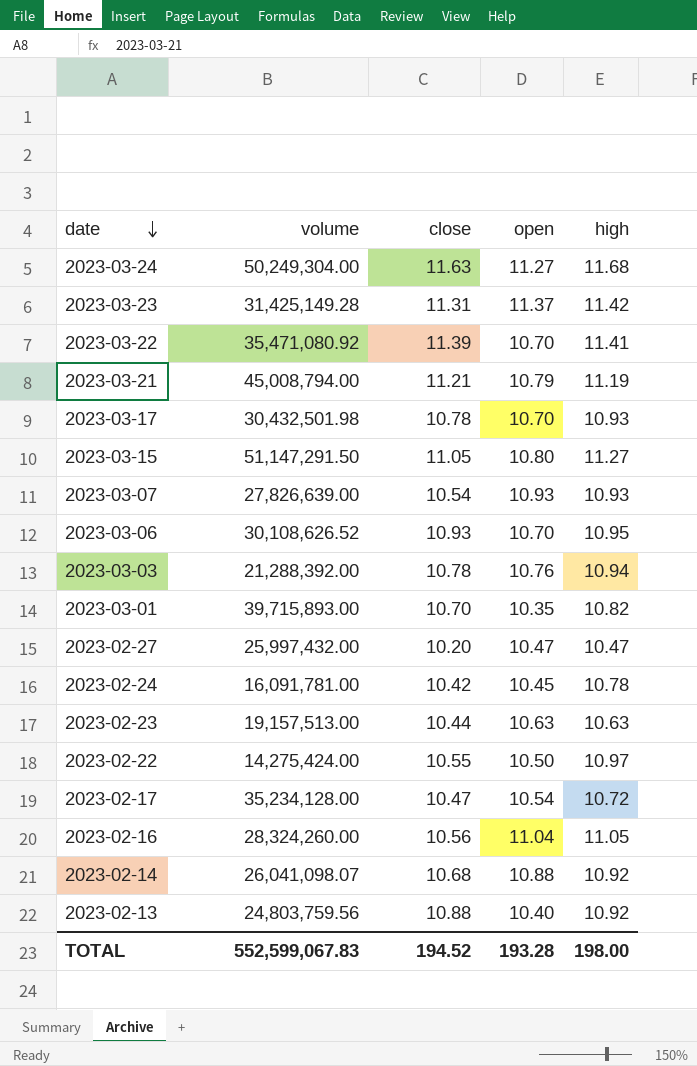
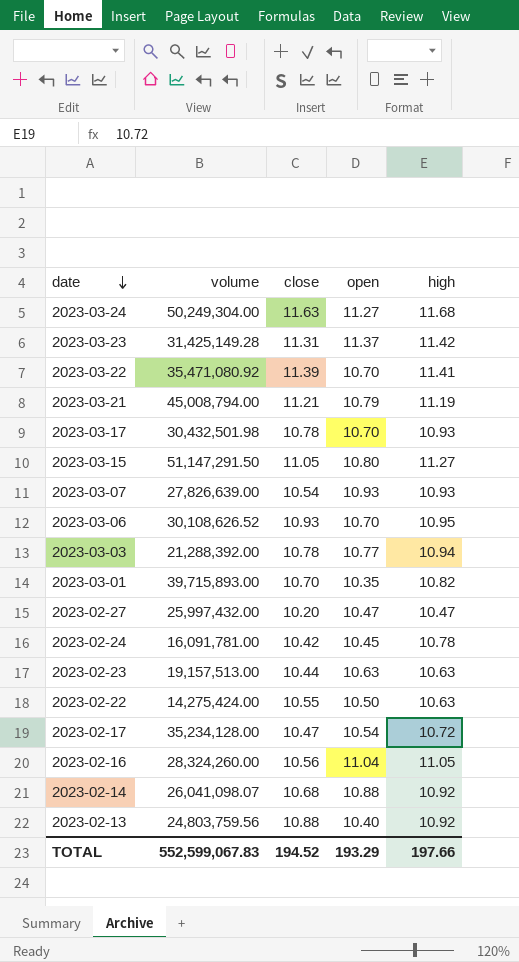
2023-03-03 | open: 10.76 -> 10.77
2023-02-22 | high: 10.97 -> 10.63
TOTAL | open: 193.28 -> 193.29
TOTAL | high: 198.00 -> 197.66

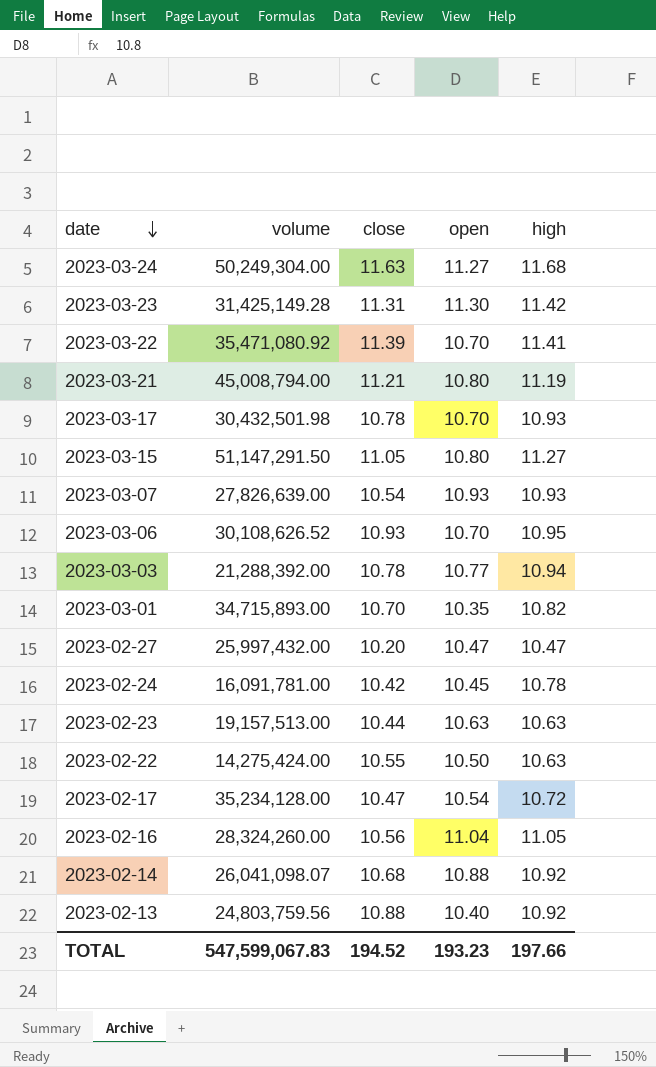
2023-03-23 | open: 11.37 -> 11.30
2023-03-21 | open: 10.79 -> 10.80
2023-03-01 | volume: 39,715,893.00 -> 34,715,893.00
TOTAL | volume: 552,599,067.83 -> 547,599,067.83
TOTAL | open: 193.29 -> 193.23

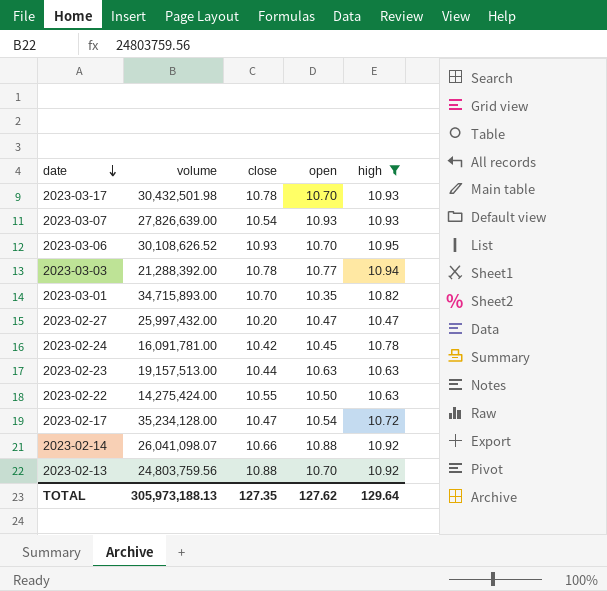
filter: none -> high <= 10.95
2023-02-14 | close: 10.68 -> 10.66
2023-02-13 | open: 10.40 -> 10.70
TOTAL | volume: 547,599,067.83 -> 305,973,188.13
TOTAL | close: 194.52 -> 127.35
TOTAL | open: 193.23 -> 127.62
TOTAL | high: 197.66 -> 129.64

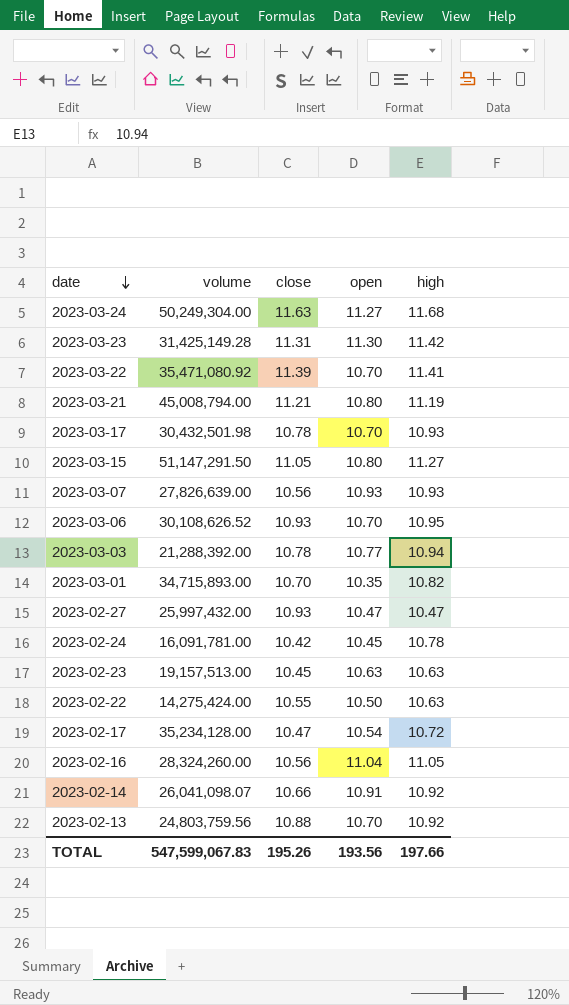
filter: high <= 10.95 -> none
2023-03-07 | close: 10.54 -> 10.56
2023-02-27 | close: 10.20 -> 10.93
2023-02-23 | close: 10.44 -> 10.45
2023-02-14 | open: 10.88 -> 10.91
TOTAL | volume: 305,973,188.13 -> 547,599,067.83
TOTAL | close: 127.35 -> 195.26
TOTAL | open: 127.62 -> 193.56
TOTAL | high: 129.64 -> 197.66

